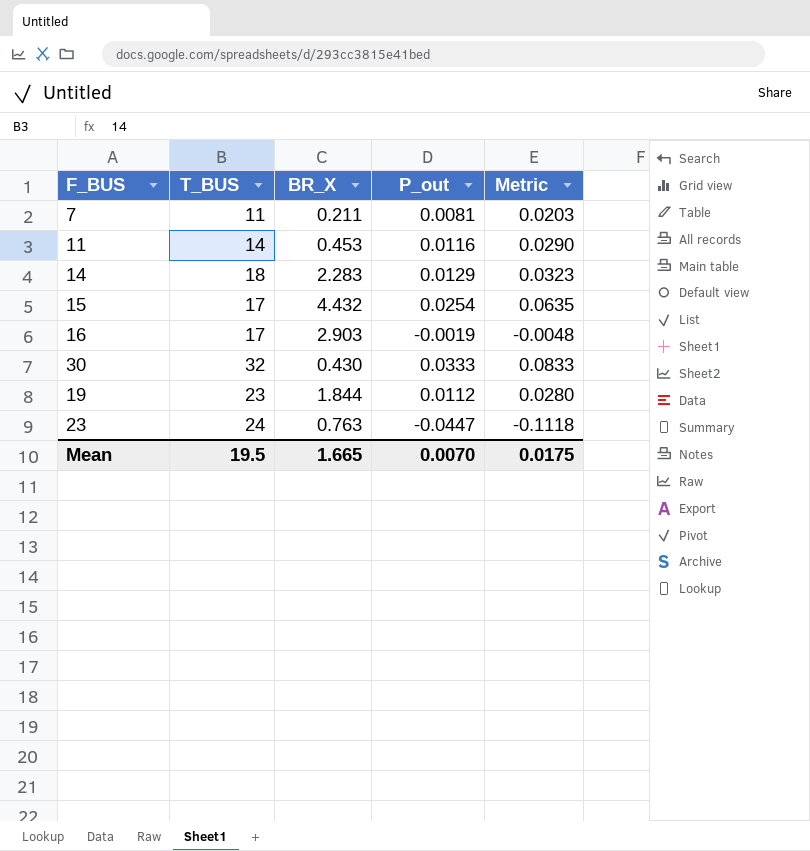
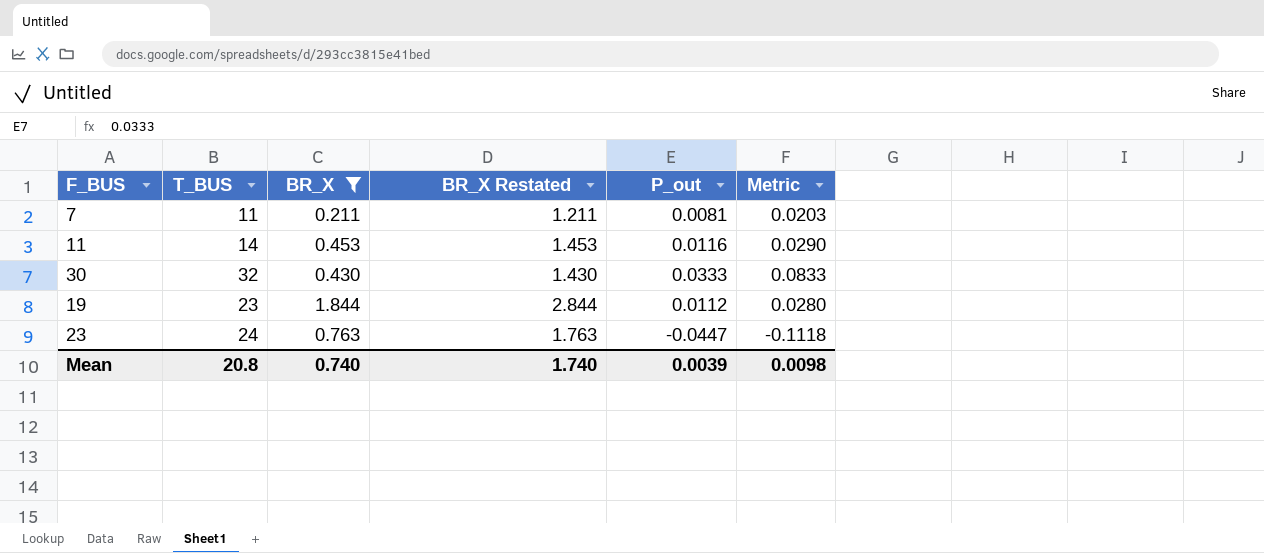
filter: none -> BR_X <= 1.844
column BR_X Restated | formula: none -> [BR_X] + 1
Mean | T_BUS: 19.5 -> 20.8
Mean | BR_X: 1.665 -> 0.740
Mean | P_out: 0.0070 -> 0.0039
Mean | Metric: 0.0175 -> 0.0098

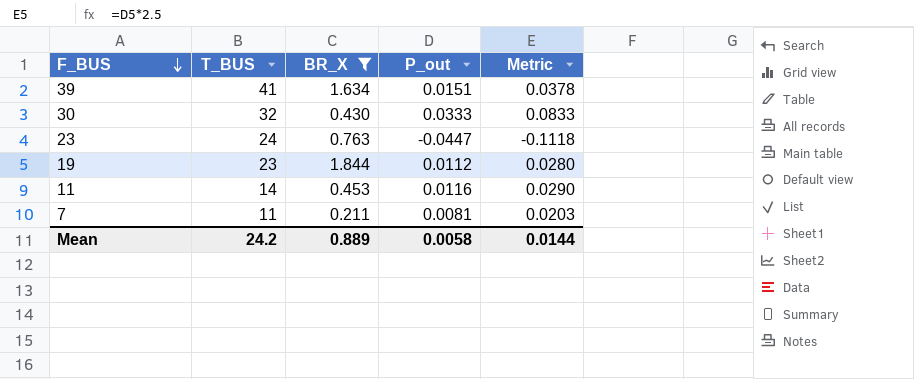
row order: none -> F_BUS descending
column BR_X Restated | formula: [BR_X] + 1 -> none
row 39: none -> 41 | 1.634 | 0.0151 | 0.0378
Mean | T_BUS: 20.8 -> 24.2
Mean | BR_X: 0.740 -> 0.889
Mean | P_out: 0.0039 -> 0.0058
Mean | Metric: 0.0098 -> 0.0144

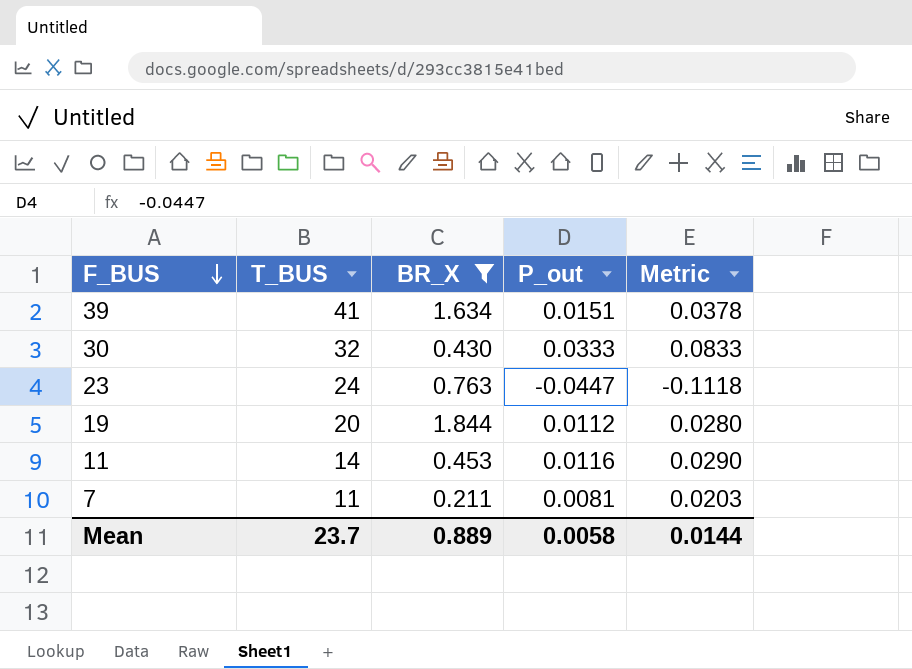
19 | T_BUS: 23 -> 20
Mean | T_BUS: 24.2 -> 23.7

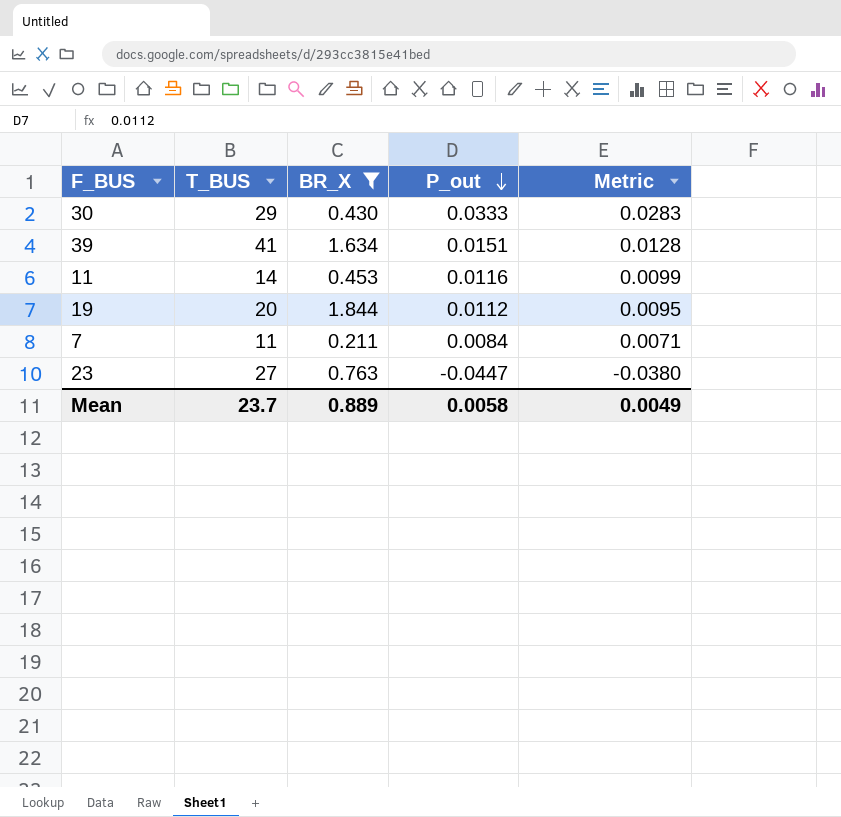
row order: F_BUS descending -> P_out descending
column Metric | formula: [P_out] * 2.5 -> [P_out] * 0.85
30 | T_BUS: 32 -> 29
7 | P_out: 0.0081 -> 0.0084
23 | T_BUS: 24 -> 27
Mean | Metric: 0.0144 -> 0.0049

